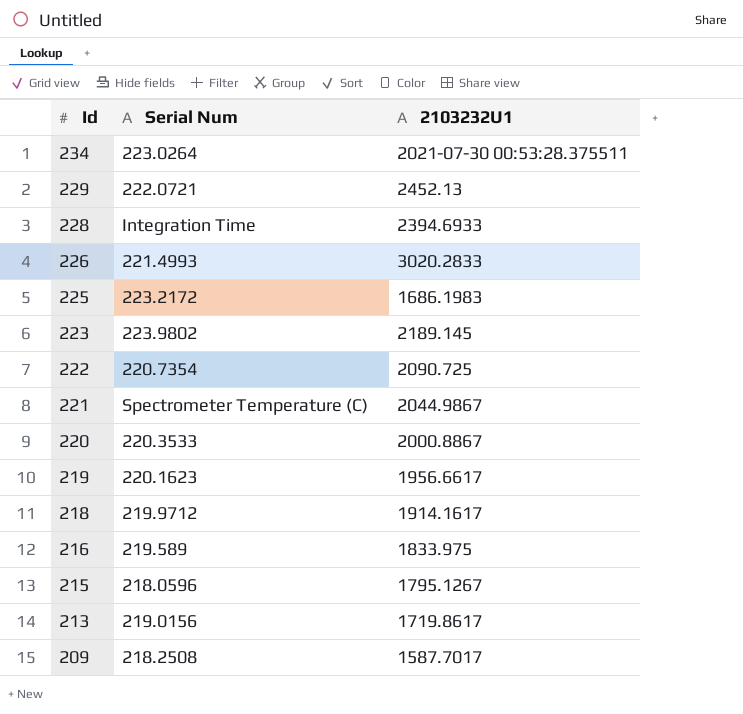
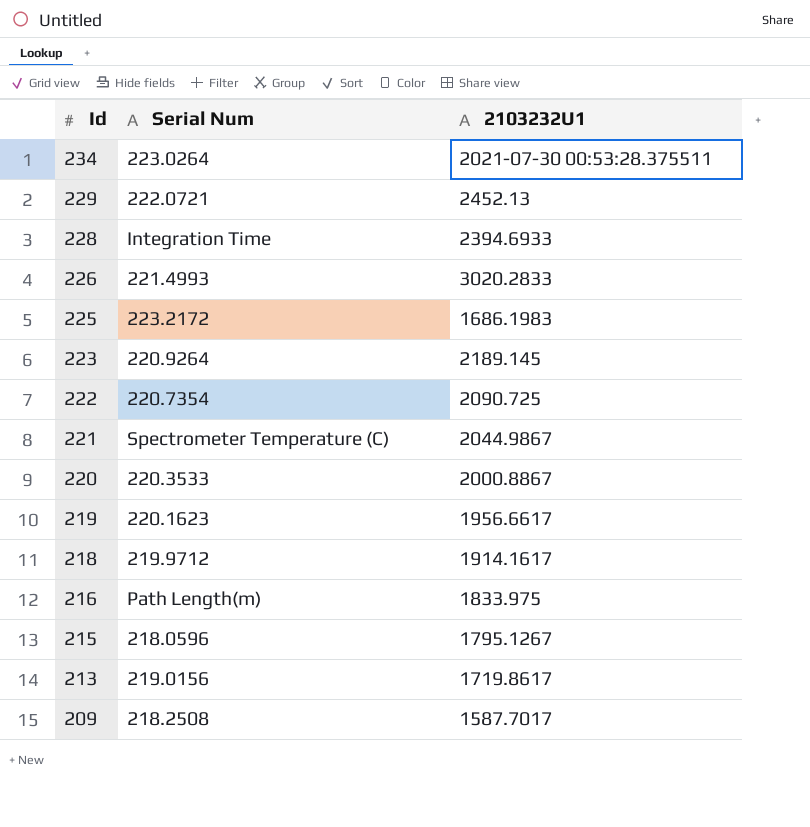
223 | Serial Num: 223.9802 -> 220.9264
216 | Serial Num: 219.589 -> Path Length(m)

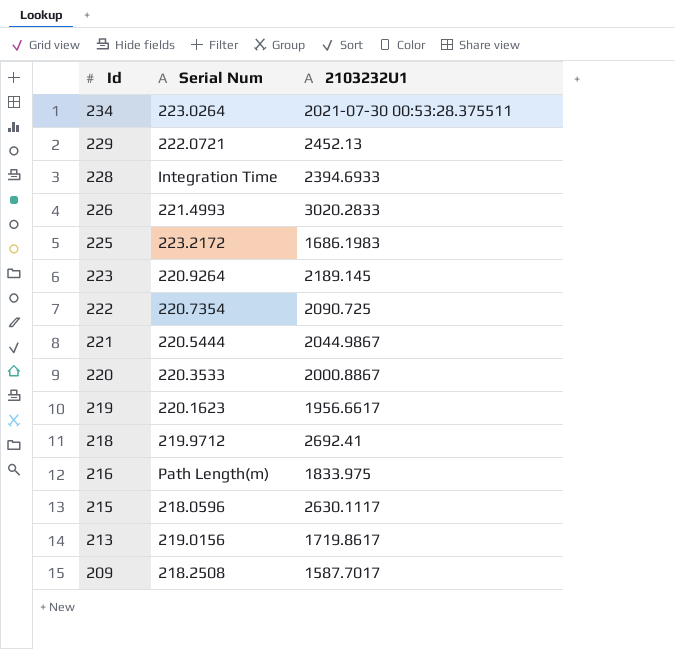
221 | Serial Num: Spectrometer Temperature (C) -> 220.5444
218 | 2103232U1: 1914.1617 -> 2692.41
215 | 2103232U1: 1795.1267 -> 2630.1117

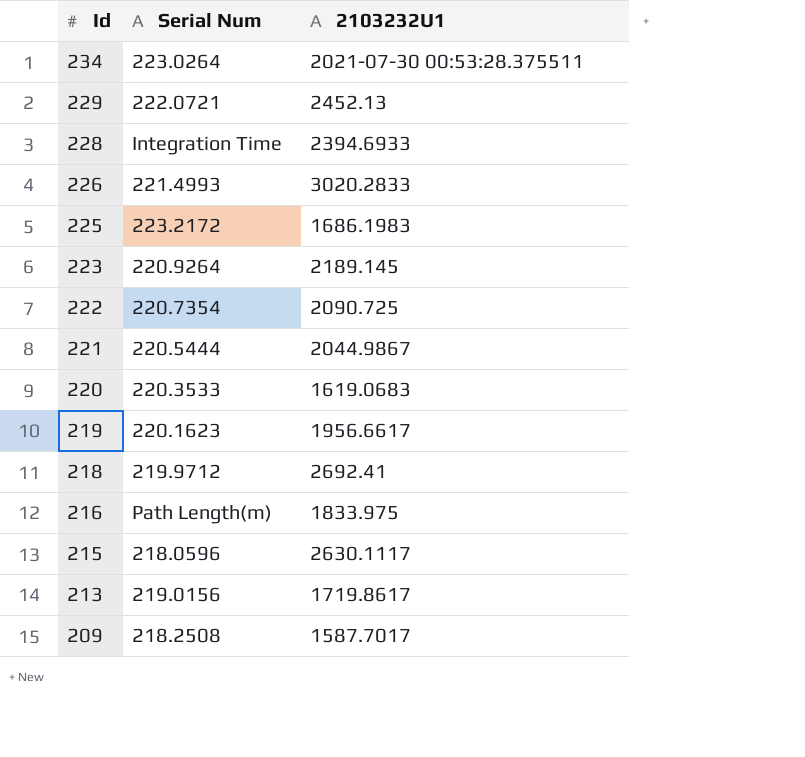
220 | 2103232U1: 2000.8867 -> 1619.0683

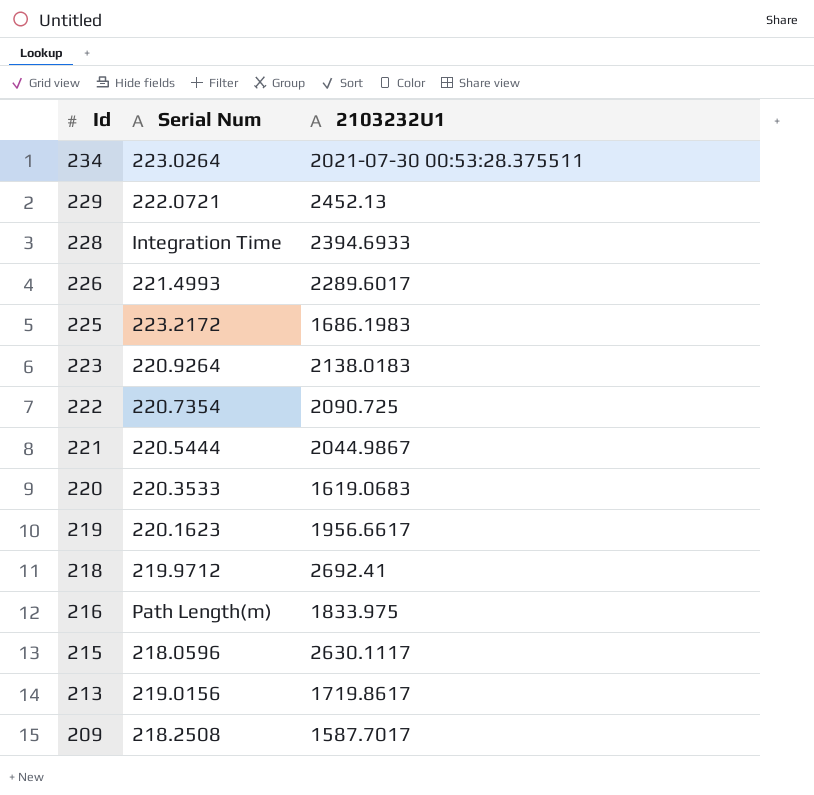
226 | 2103232U1: 3020.2833 -> 2289.6017
223 | 2103232U1: 2189.145 -> 2138.0183

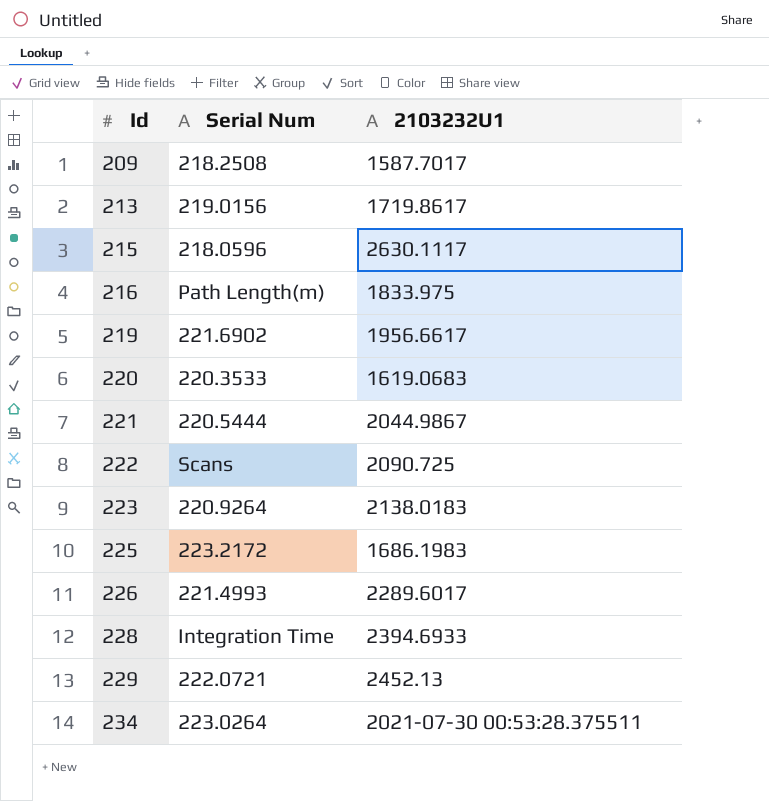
row order: Id descending -> Id ascending
row 218: 219.9712 | 2692.41 -> none
219 | Serial Num: 220.1623 -> 221.6902
222 | Serial Num: 220.7354 -> Scans

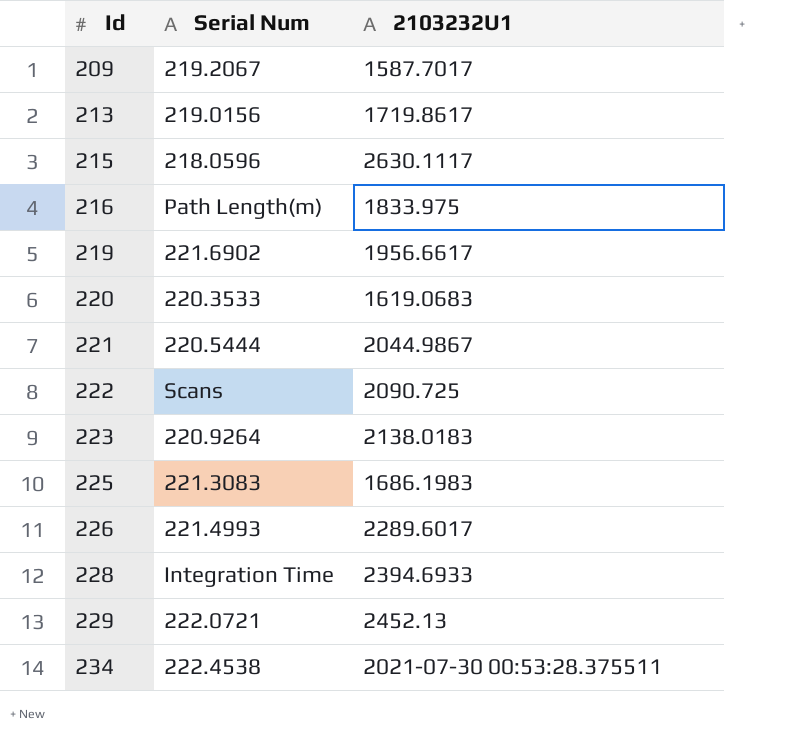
209 | Serial Num: 218.2508 -> 219.2067
225 | Serial Num: 223.2172 -> 221.3083
234 | Serial Num: 223.0264 -> 222.4538

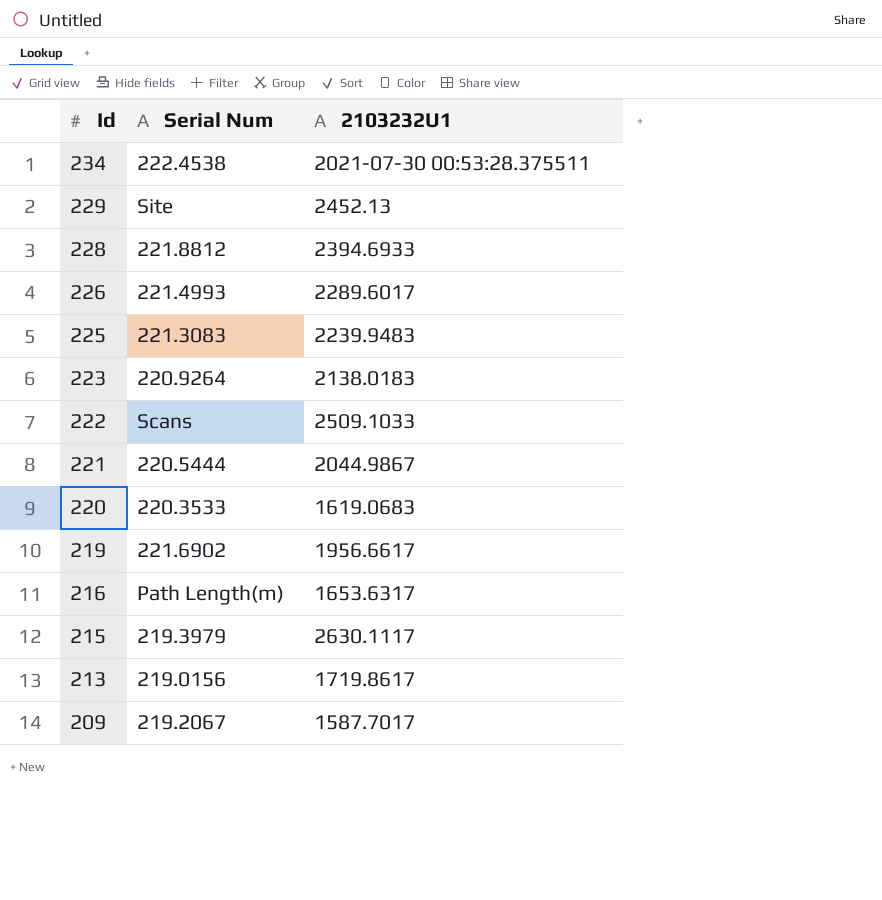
row order: Id ascending -> Id descending
229 | Serial Num: 222.0721 -> Site
228 | Serial Num: Integration Time -> 221.8812
225 | 2103232U1: 1686.1983 -> 2239.9483
222 | 2103232U1: 2090.725 -> 2509.1033
216 | 2103232U1: 1833.975 -> 1653.6317
215 | Serial Num: 218.0596 -> 219.3979

